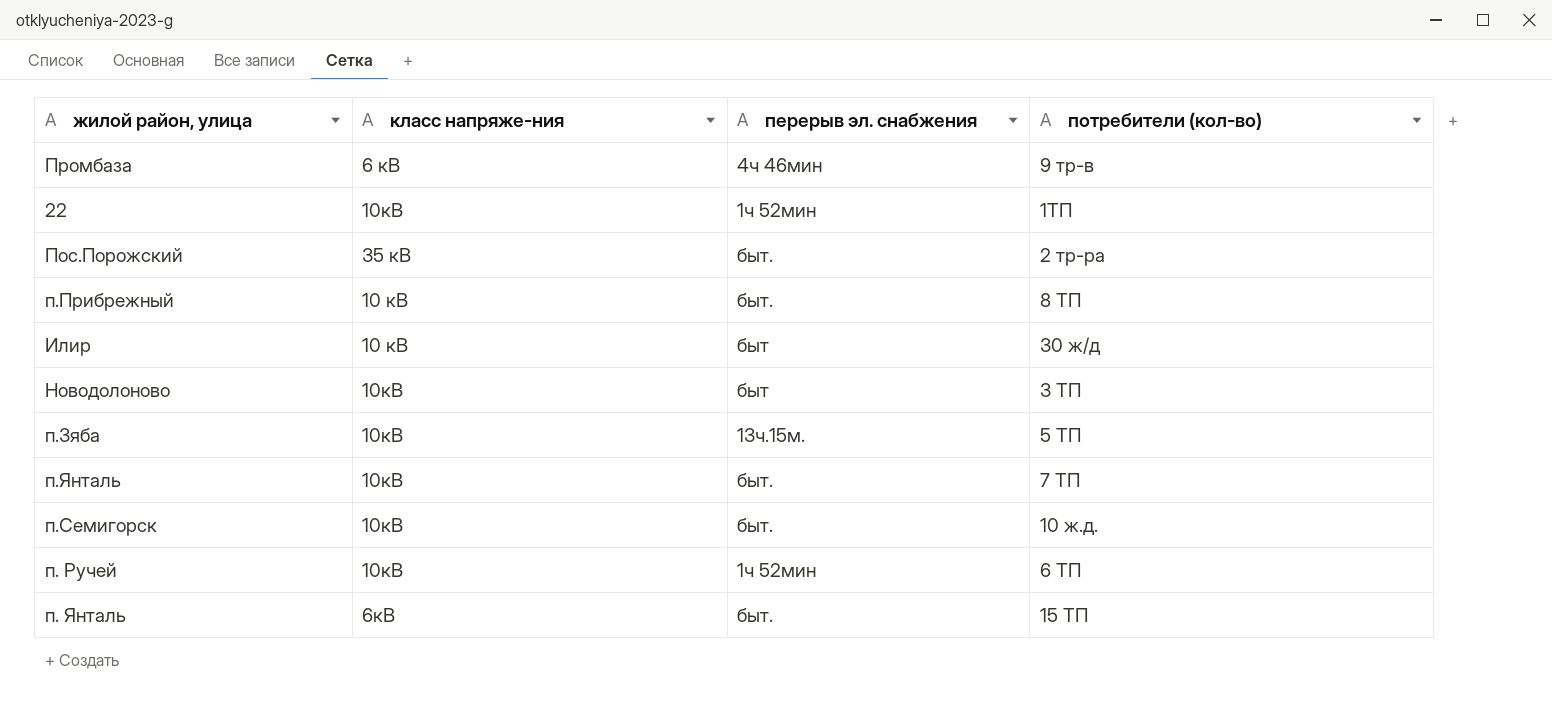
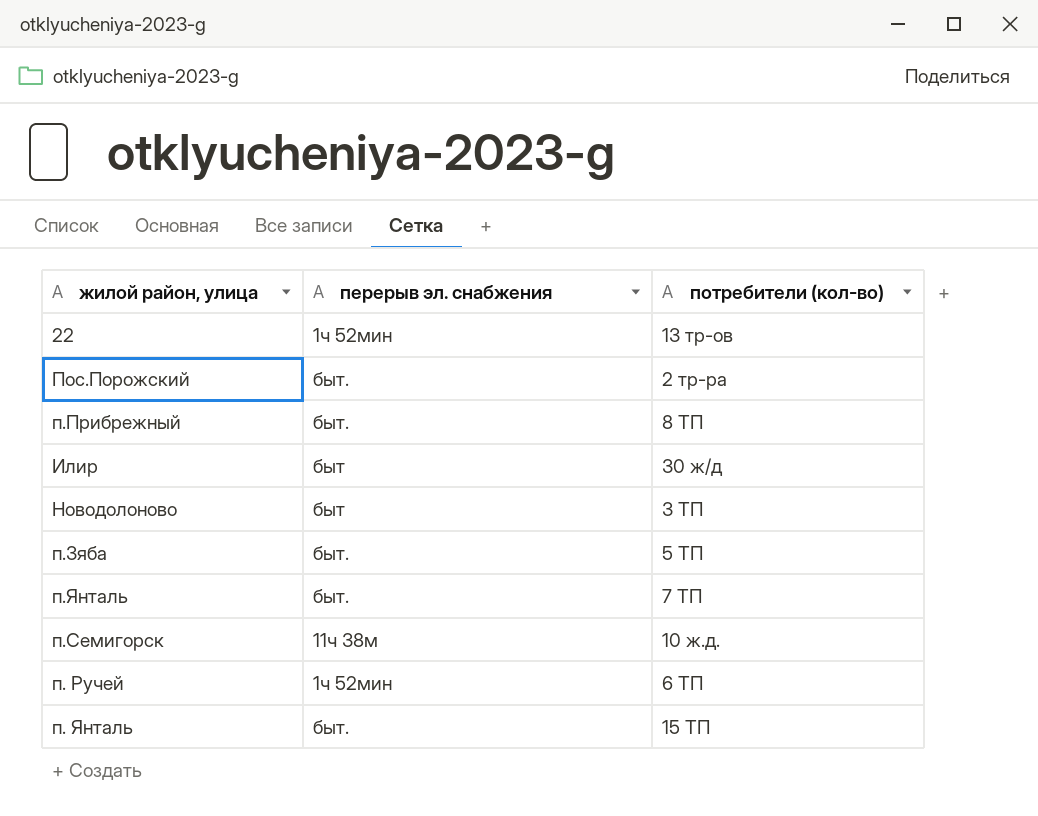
column класс напряже-ния | position: 2 -> none
row Промбаза: 6 кВ | 4ч 46мин | 9 тр-в -> none
22 | потребители (кол-во): 1ТП -> 13 тр-ов
п.Зяба | перерыв эл. снабжения: 13ч.15м. -> быт.
п.Семигорск | перерыв эл. снабжения: быт. -> 11ч 38м

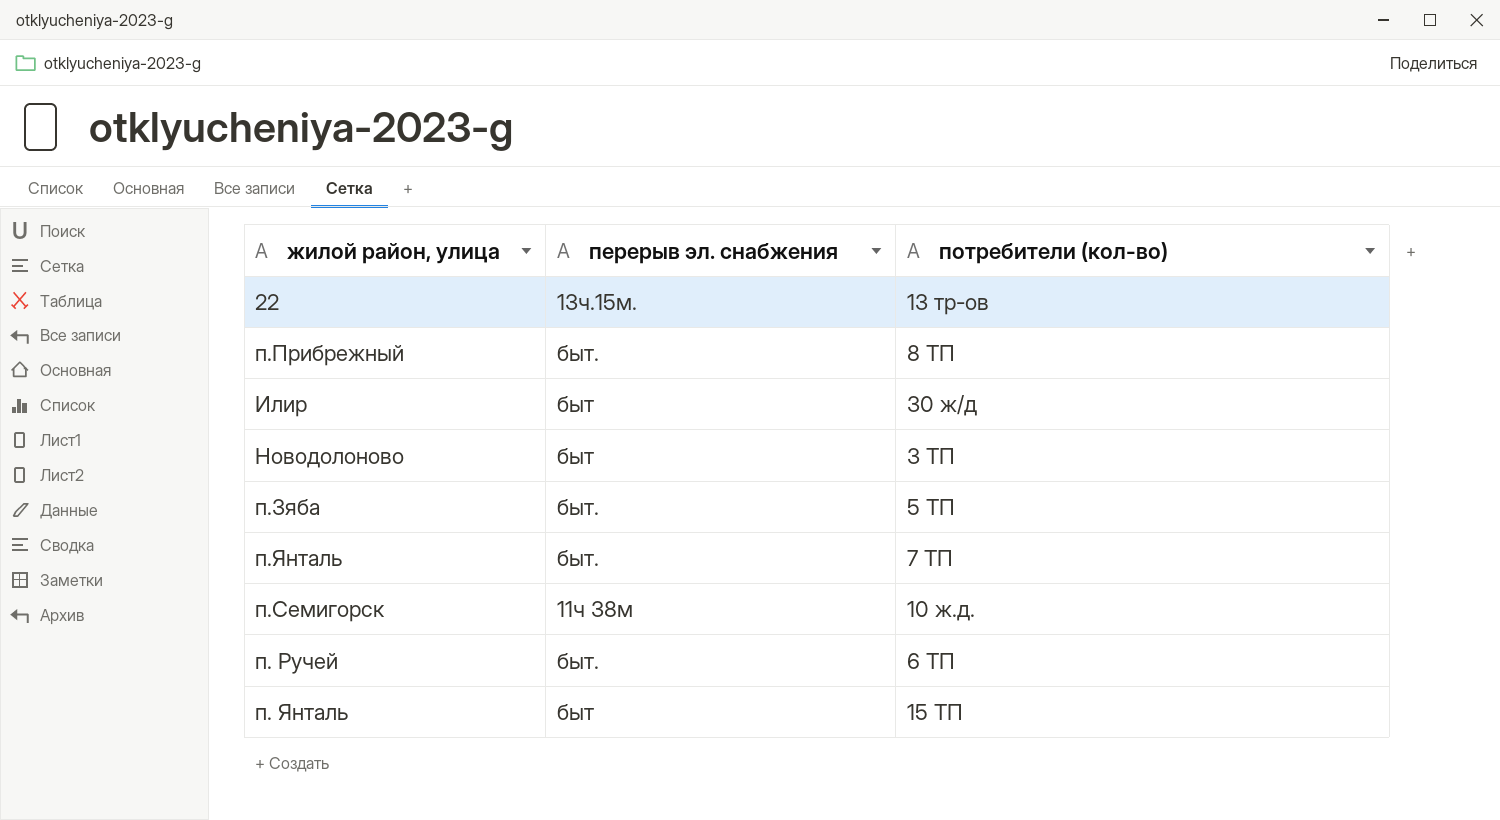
row Пос.Порожский: быт. | 2 тр-ра -> none
22 | перерыв эл. снабжения: 1ч 52мин -> 13ч.15м.
п. Ручей | перерыв эл. снабжения: 1ч 52мин -> быт.
п. Янталь | перерыв эл. снабжения: быт. -> быт

